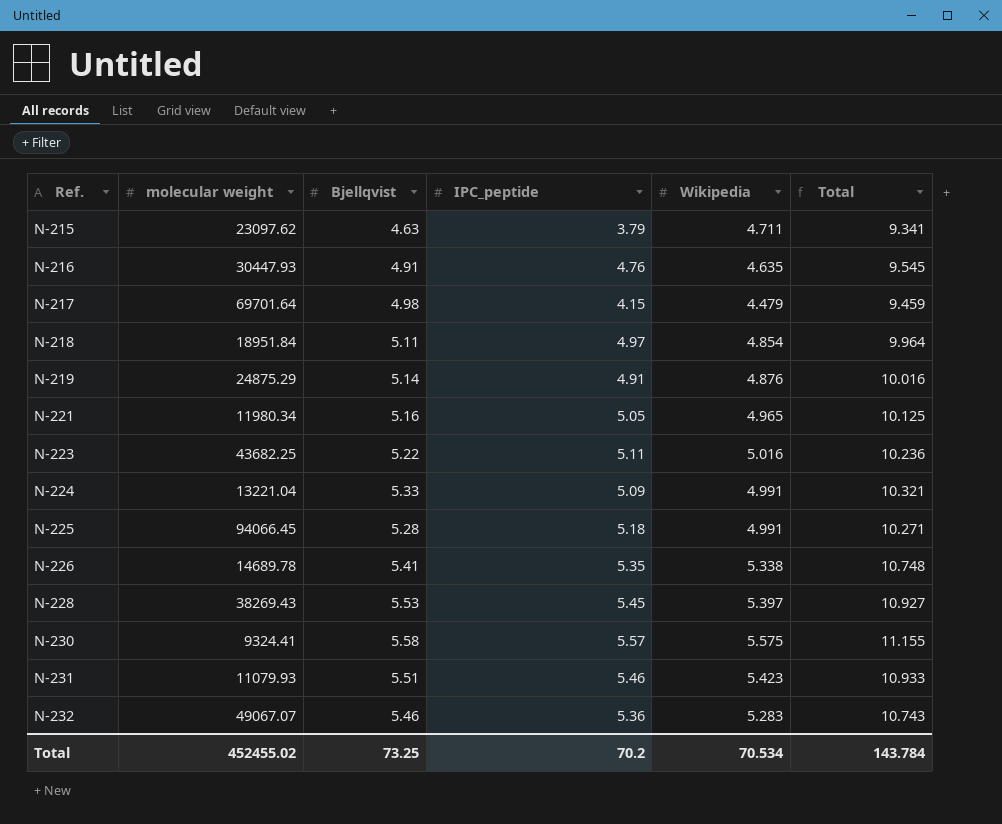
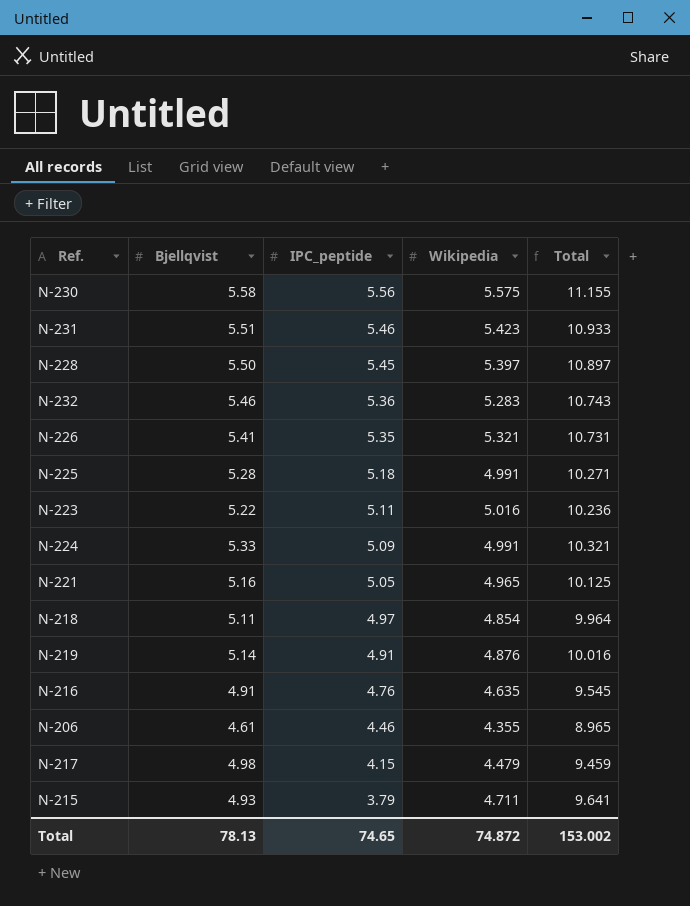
row order: Ref. ascending -> IPC_peptide descending
column molecular weight | position: 2 -> none
N-230 | IPC_peptide: 5.57 -> 5.56
N-228 | Bjellqvist: 5.53 -> 5.50
N-228 | Total: 10.927 -> 10.897
N-226 | Wikipedia: 5.338 -> 5.321
N-226 | Total: 10.748 -> 10.731
row N-206: none -> 4.61 | 4.46 | 4.355 | 8.965
N-215 | Bjellqvist: 4.63 -> 4.93
N-215 | Total: 9.341 -> 9.641
Total | Bjellqvist: 73.25 -> 78.13
Total | IPC_peptide: 70.2 -> 74.65
Total | Wikipedia: 70.534 -> 74.872
Total | Total: 143.784 -> 153.002

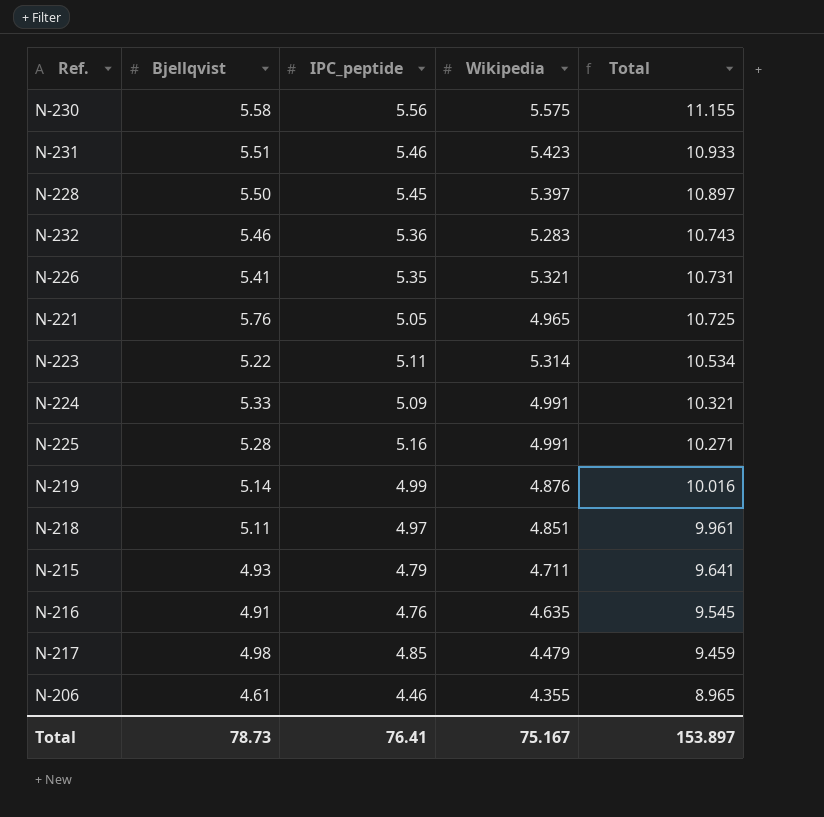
row order: IPC_peptide descending -> Total descending
N-221 | Bjellqvist: 5.16 -> 5.76
N-221 | Total: 10.125 -> 10.725
N-223 | Wikipedia: 5.016 -> 5.314
N-223 | Total: 10.236 -> 10.534
N-225 | IPC_peptide: 5.18 -> 5.16
N-219 | IPC_peptide: 4.91 -> 4.99
N-218 | Wikipedia: 4.854 -> 4.851
N-218 | Total: 9.964 -> 9.961
N-215 | IPC_peptide: 3.79 -> 4.79
N-217 | IPC_peptide: 4.15 -> 4.85
Total | Bjellqvist: 78.13 -> 78.73
Total | IPC_peptide: 74.65 -> 76.41
Total | Wikipedia: 74.872 -> 75.167
Total | Total: 153.002 -> 153.897

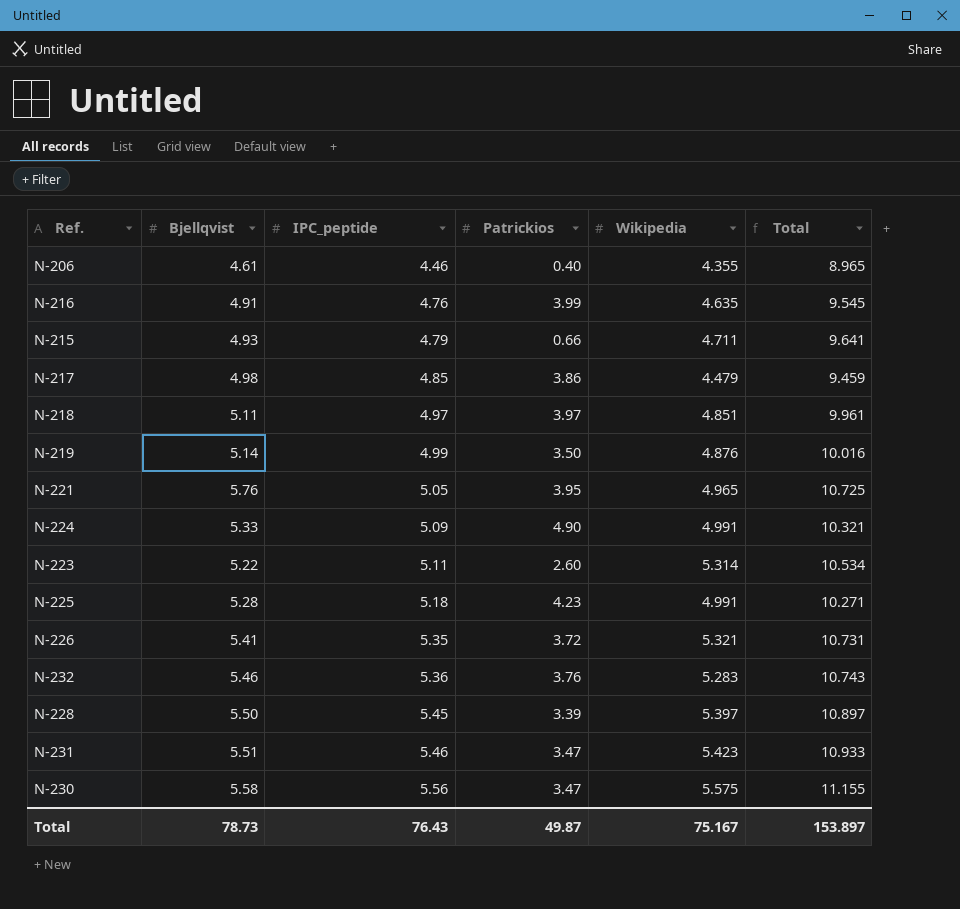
row order: Total descending -> IPC_peptide ascending
column Patrickios | position: none -> 4
N-225 | IPC_peptide: 5.16 -> 5.18
Total | IPC_peptide: 76.41 -> 76.43

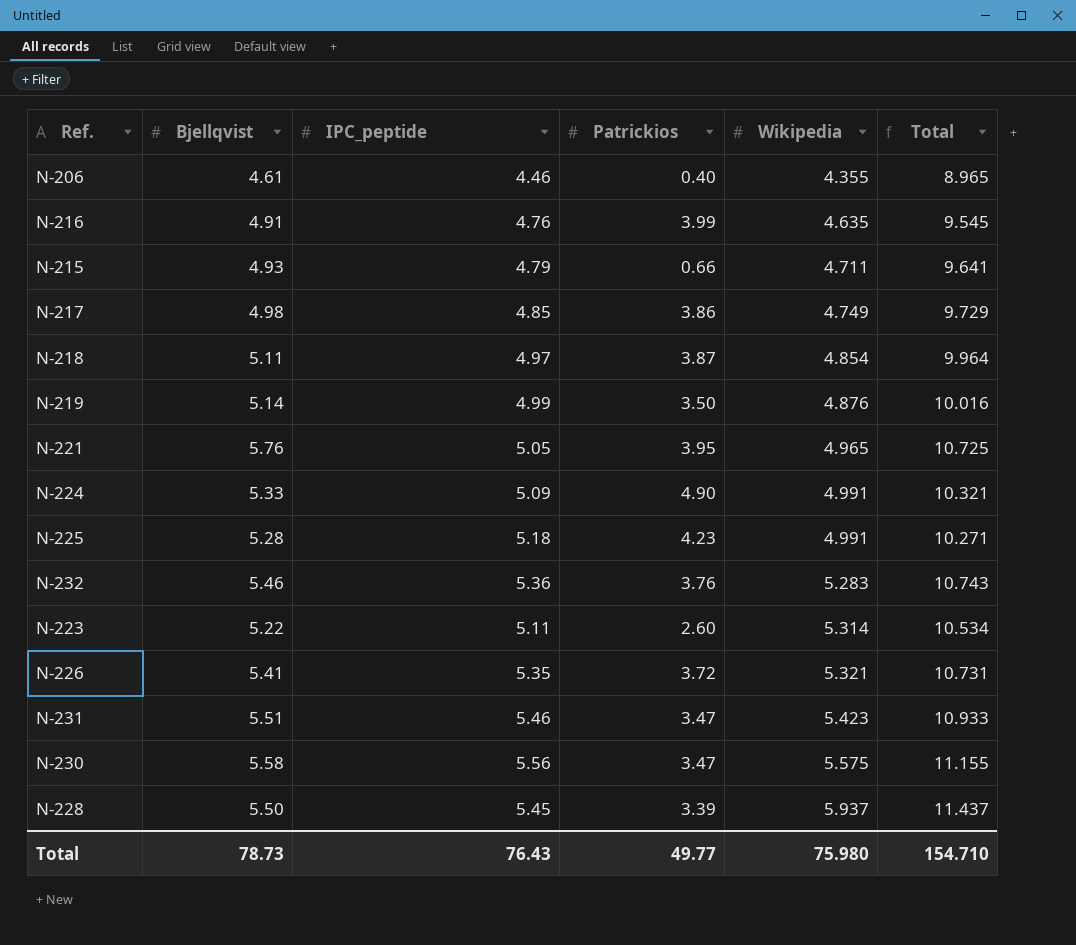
row order: IPC_peptide ascending -> Wikipedia ascending
N-217 | Wikipedia: 4.479 -> 4.749
N-217 | Total: 9.459 -> 9.729
N-218 | Patrickios: 3.97 -> 3.87
N-218 | Wikipedia: 4.851 -> 4.854
N-218 | Total: 9.961 -> 9.964
N-228 | Wikipedia: 5.397 -> 5.937
N-228 | Total: 10.897 -> 11.437
Total | Patrickios: 49.87 -> 49.77
Total | Wikipedia: 75.167 -> 75.980
Total | Total: 153.897 -> 154.710

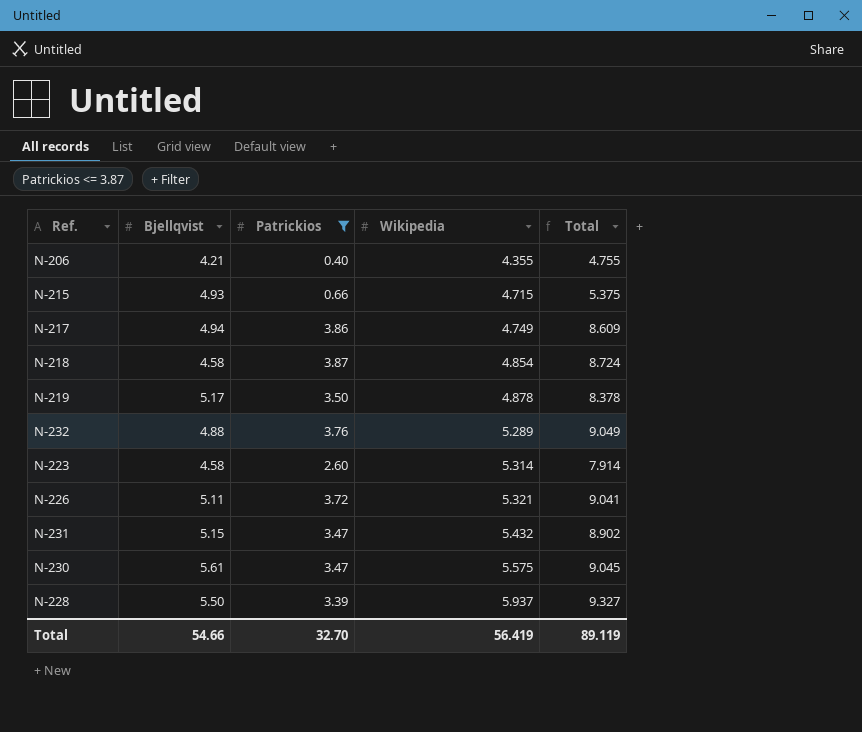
filter: none -> Patrickios <= 3.87
column IPC_peptide | position: 3 -> none
column Total | formula: [Bjellqvist] + [Wikipedia] -> [Patrickios] + [Wikipedia]
N-206 | Bjellqvist: 4.61 -> 4.21
N-215 | Wikipedia: 4.711 -> 4.715
N-217 | Bjellqvist: 4.98 -> 4.94
N-218 | Bjellqvist: 5.11 -> 4.58
N-219 | Bjellqvist: 5.14 -> 5.17
N-219 | Wikipedia: 4.876 -> 4.878
N-232 | Bjellqvist: 5.46 -> 4.88
N-232 | Wikipedia: 5.283 -> 5.289
N-223 | Bjellqvist: 5.22 -> 4.58
N-226 | Bjellqvist: 5.41 -> 5.11
N-231 | Bjellqvist: 5.51 -> 5.15
N-231 | Wikipedia: 5.423 -> 5.432
N-230 | Bjellqvist: 5.58 -> 5.61
Total | Bjellqvist: 78.73 -> 54.66
Total | Patrickios: 49.77 -> 32.70
Total | Wikipedia: 75.980 -> 56.419
Total | Total: 154.710 -> 89.119

